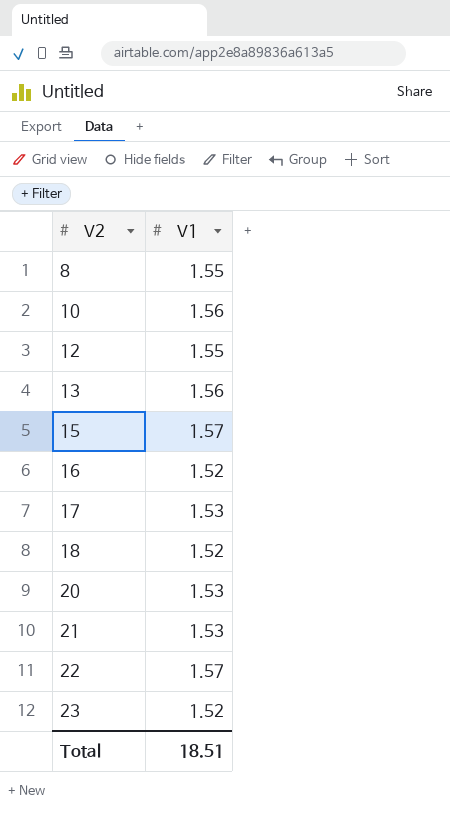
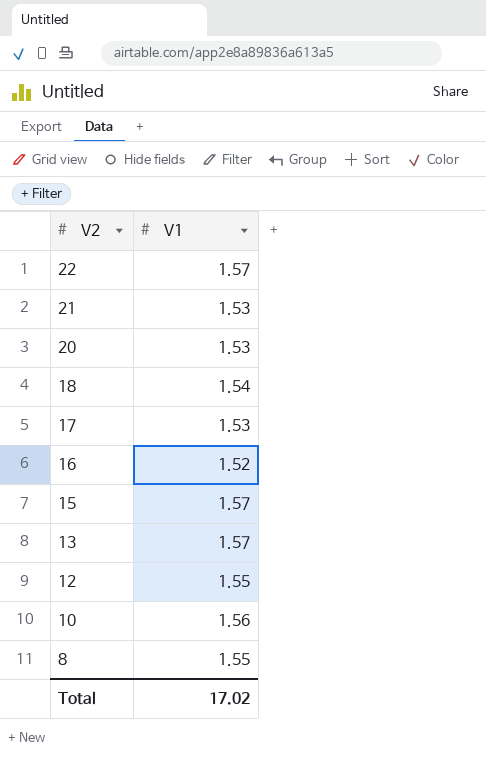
row order: V2 ascending -> V2 descending
row 23: 1.52 -> none
18 | V1: 1.52 -> 1.54
13 | V1: 1.56 -> 1.57
Total | V1: 18.51 -> 17.02

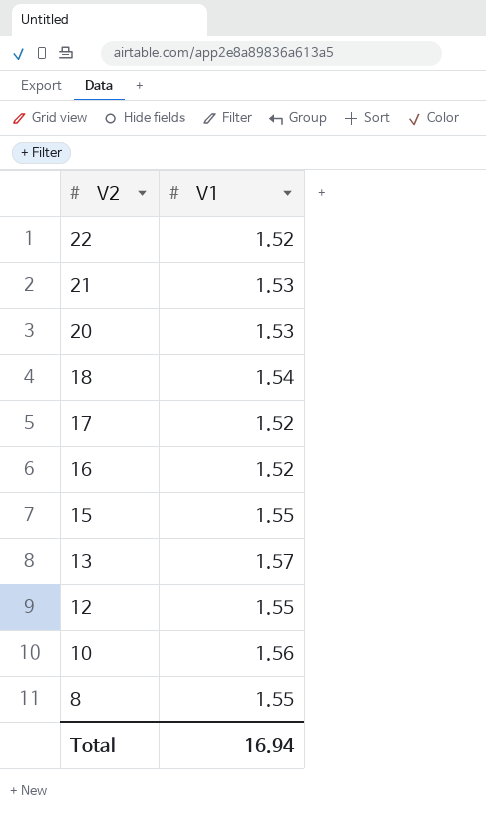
22 | V1: 1.57 -> 1.52
17 | V1: 1.53 -> 1.52
15 | V1: 1.57 -> 1.55
Total | V1: 17.02 -> 16.94

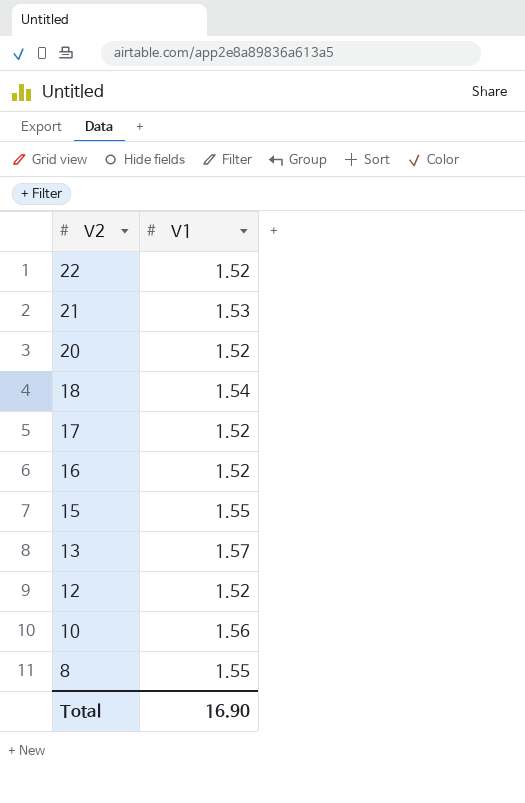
20 | V1: 1.53 -> 1.52
12 | V1: 1.55 -> 1.52
Total | V1: 16.94 -> 16.90

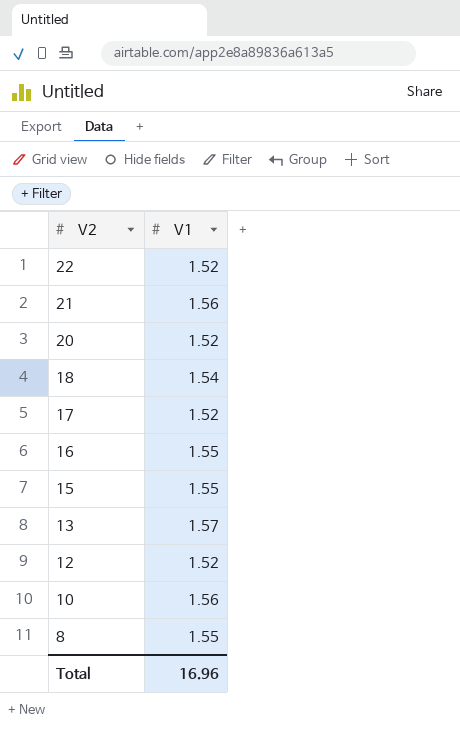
21 | V1: 1.53 -> 1.56
16 | V1: 1.52 -> 1.55
Total | V1: 16.90 -> 16.96

